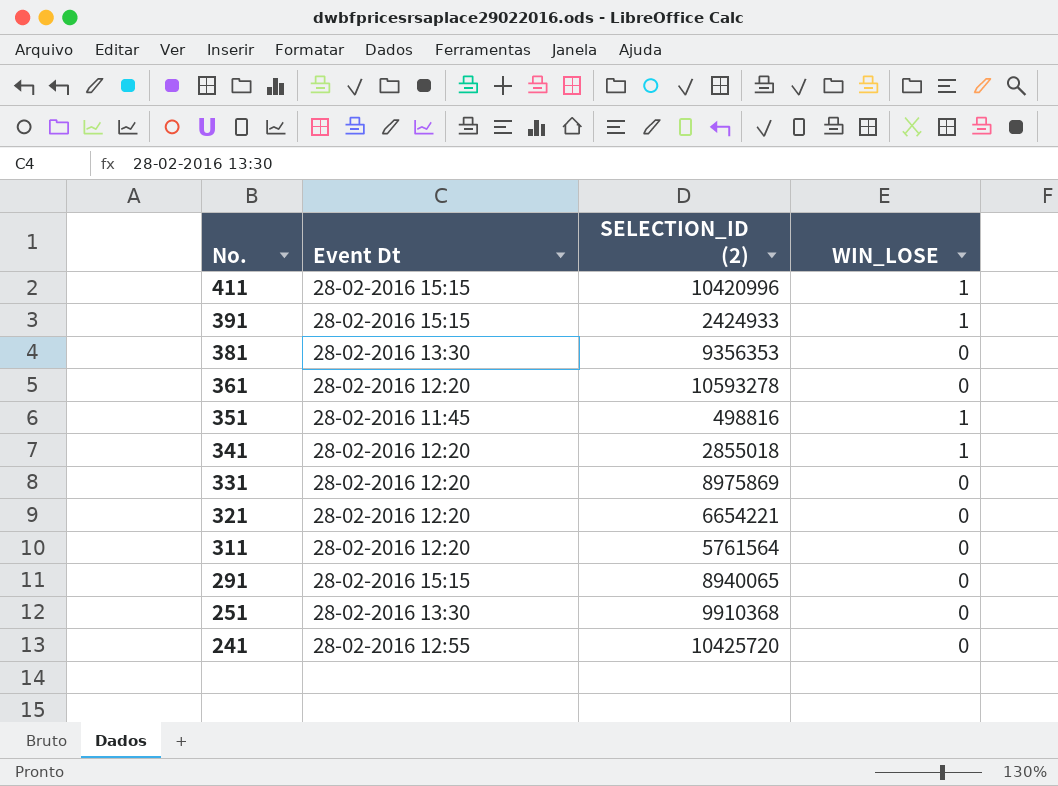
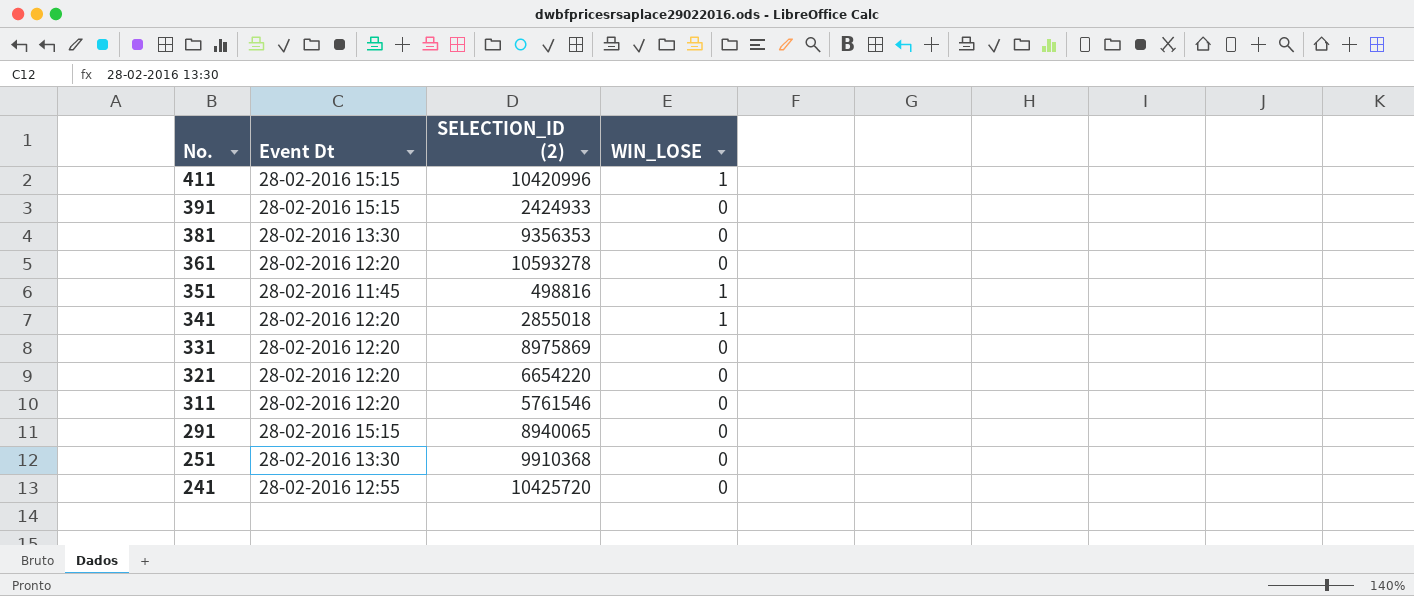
391 | WIN_LOSE: 1 -> 0
321 | SELECTION_ID (2): 6654221 -> 6654220
311 | SELECTION_ID (2): 5761564 -> 5761546

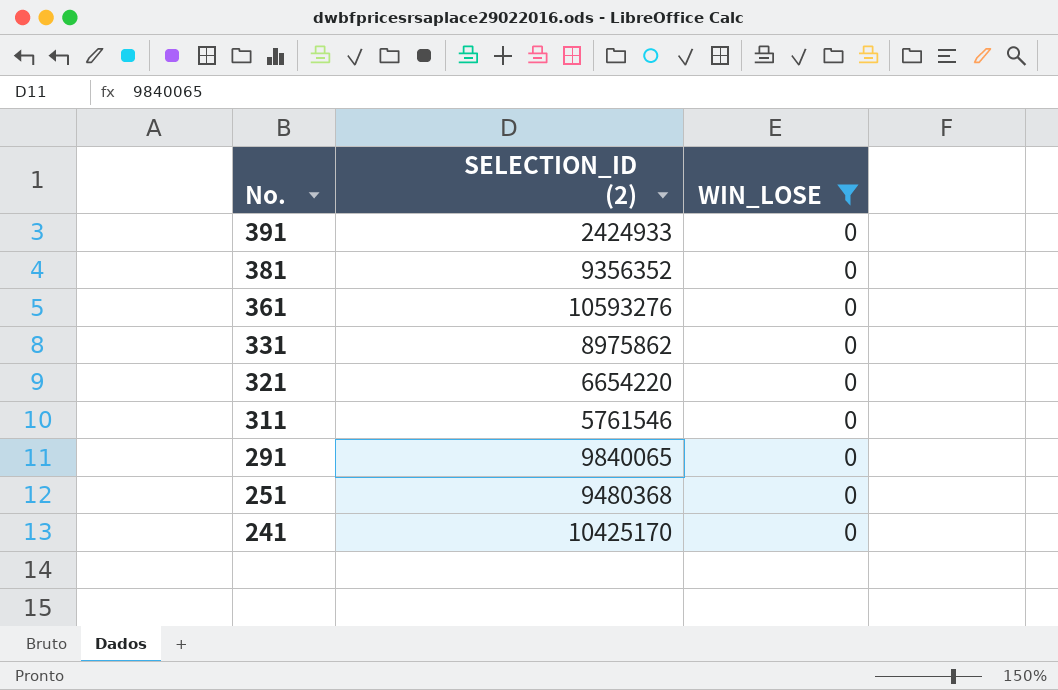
filter: none -> WIN_LOSE = 0
column Event Dt | position: 2 -> none
381 | SELECTION_ID (2): 9356353 -> 9356352
361 | SELECTION_ID (2): 10593278 -> 10593276
331 | SELECTION_ID (2): 8975869 -> 8975862
291 | SELECTION_ID (2): 8940065 -> 9840065
251 | SELECTION_ID (2): 9910368 -> 9480368
241 | SELECTION_ID (2): 10425720 -> 10425170

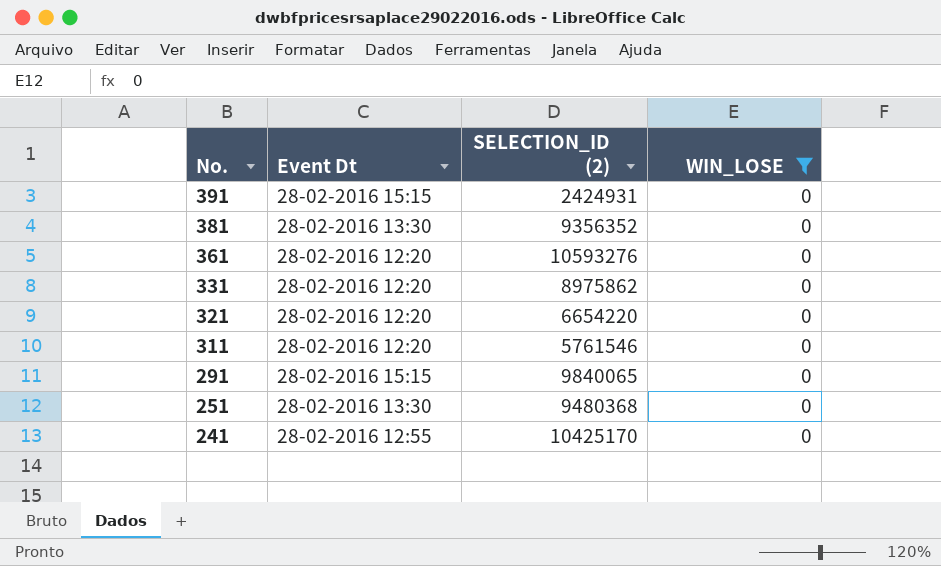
column Event Dt | position: none -> 2
391 | SELECTION_ID (2): 2424933 -> 2424931

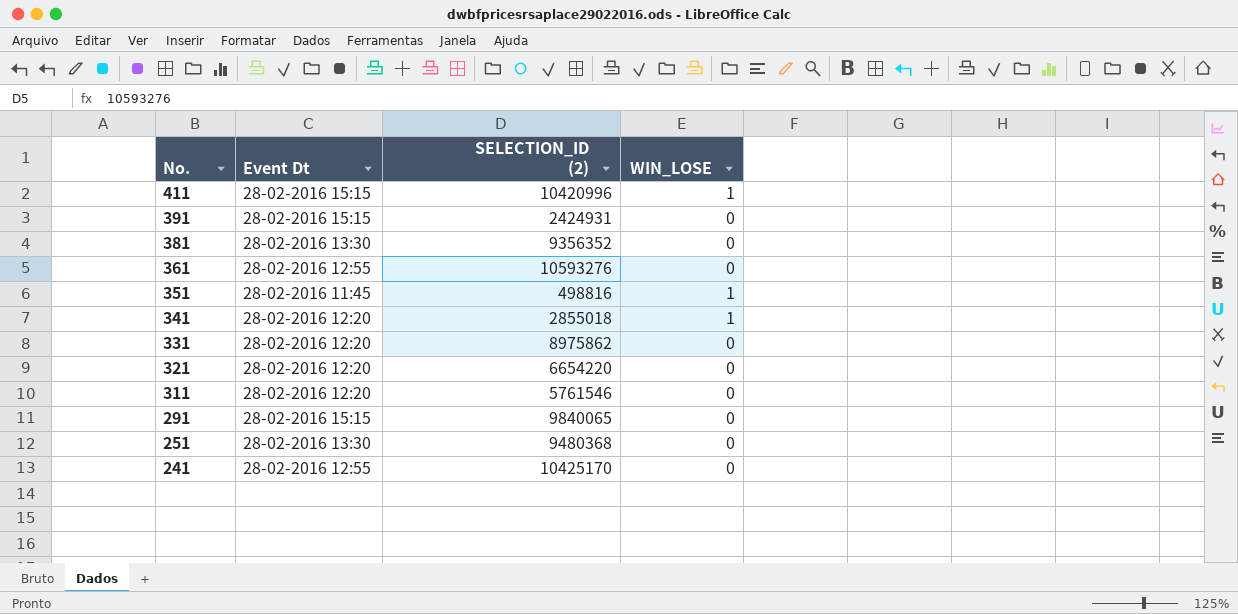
filter: WIN_LOSE = 0 -> none
361 | Event Dt: 28-02-2016 12:20 -> 28-02-2016 12:55

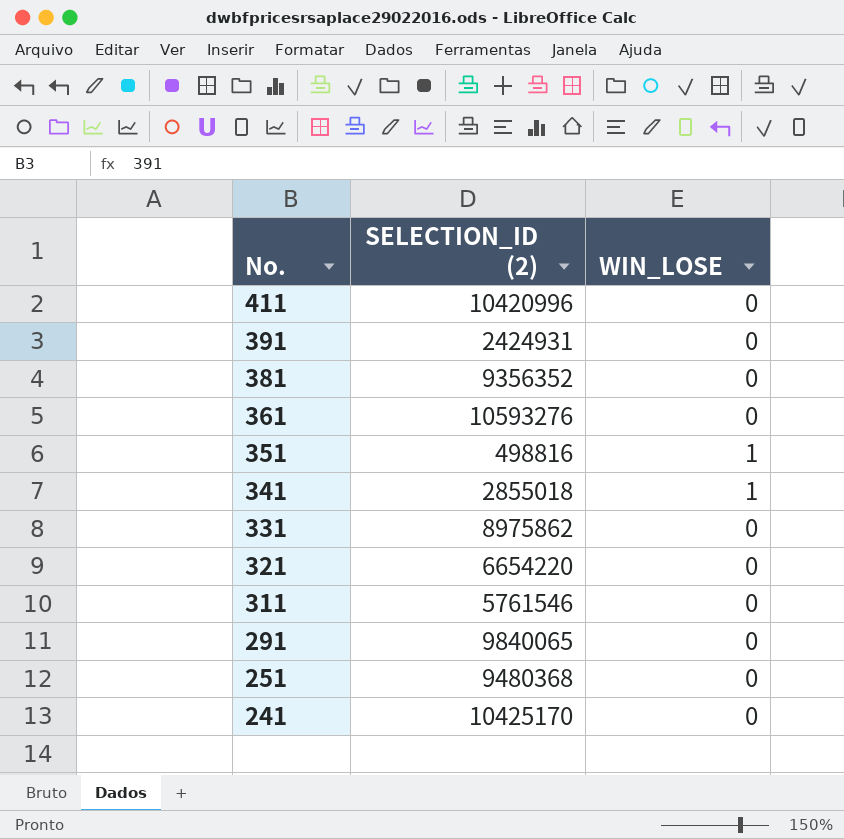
column Event Dt | position: 2 -> none
411 | WIN_LOSE: 1 -> 0

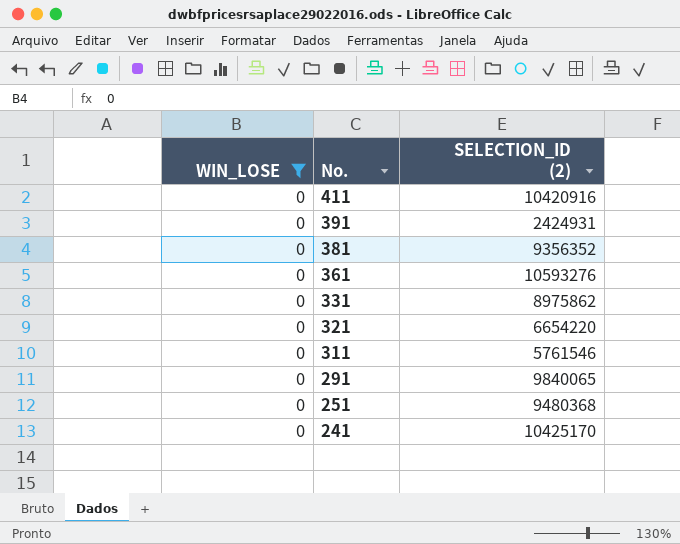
filter: none -> WIN_LOSE = 0
column WIN_LOSE | position: 3 -> 1
411 | SELECTION_ID (2): 10420996 -> 10420916

